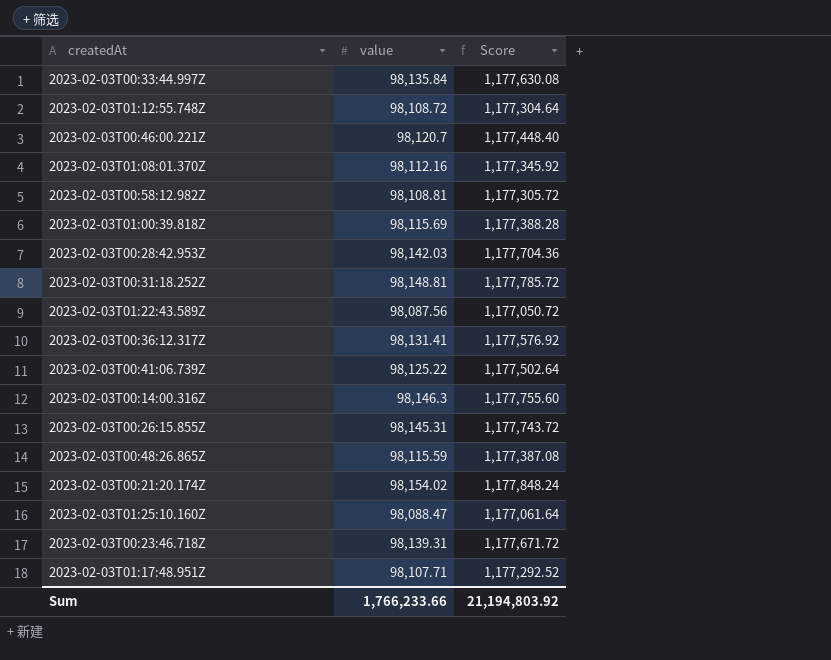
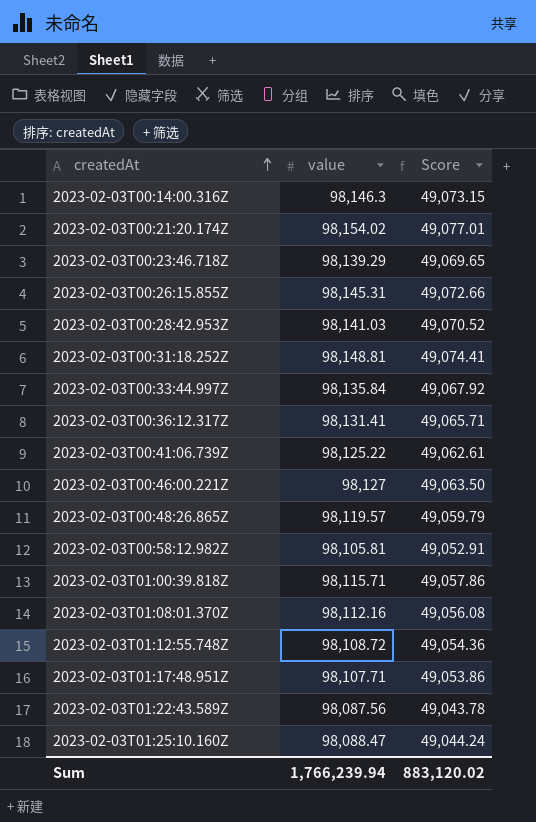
row order: none -> createdAt ascending
column Score | formula: [value] * 12 -> [value] * 0.5
2023-02-03T00:23:46.718Z | value: 98,139.31 -> 98,139.29
2023-02-03T00:28:42.953Z | value: 98,142.03 -> 98,141.03
2023-02-03T00:46:00.221Z | value: 98,120.7 -> 98,127
2023-02-03T00:48:26.865Z | value: 98,115.59 -> 98,119.57
2023-02-03T00:58:12.982Z | value: 98,108.81 -> 98,105.81
2023-02-03T01:00:39.818Z | value: 98,115.69 -> 98,115.71
Sum | value: 1,766,233.66 -> 1,766,239.94
Sum | Score: 21,194,803.92 -> 883,120.02

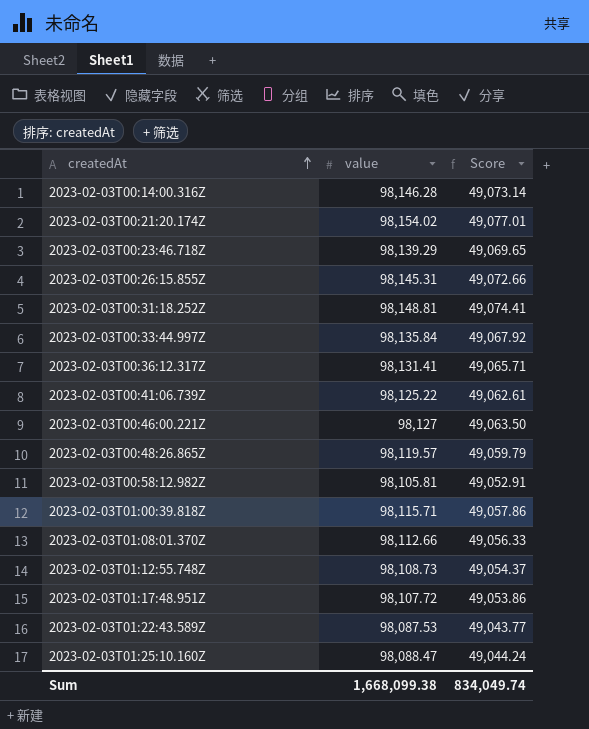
row 2023-02-03T00:28:42.953Z: 98,141.03 | 49,070.52 -> none
2023-02-03T00:14:00.316Z | value: 98,146.3 -> 98,146.28
2023-02-03T00:14:00.316Z | Score: 49,073.15 -> 49,073.14
2023-02-03T01:08:01.370Z | value: 98,112.16 -> 98,112.66
2023-02-03T01:08:01.370Z | Score: 49,056.08 -> 49,056.33
2023-02-03T01:12:55.748Z | value: 98,108.72 -> 98,108.73
2023-02-03T01:12:55.748Z | Score: 49,054.36 -> 49,054.37
2023-02-03T01:17:48.951Z | value: 98,107.71 -> 98,107.72
2023-02-03T01:22:43.589Z | value: 98,087.56 -> 98,087.53
2023-02-03T01:22:43.589Z | Score: 49,043.78 -> 49,043.77
Sum | value: 1,766,239.94 -> 1,668,099.38
Sum | Score: 883,120.02 -> 834,049.74

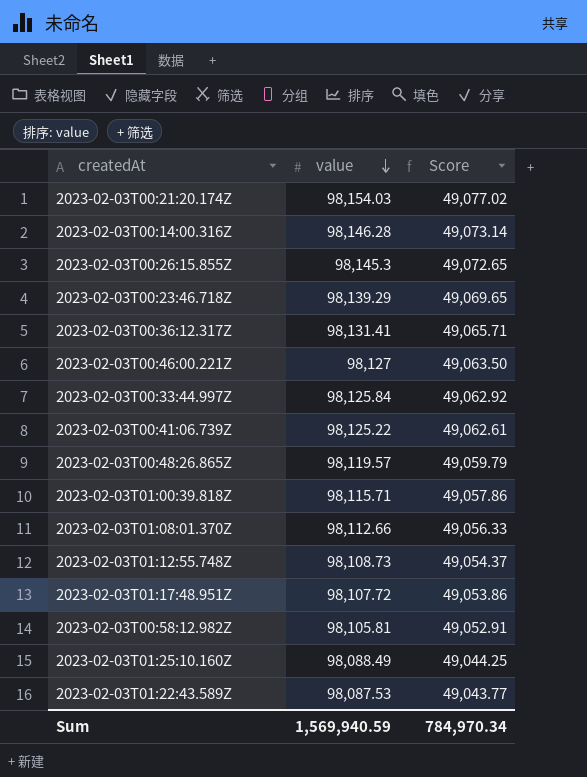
row order: createdAt ascending -> value descending
row 2023-02-03T00:31:18.252Z: 98,148.81 | 49,074.41 -> none
2023-02-03T00:21:20.174Z | value: 98,154.02 -> 98,154.03
2023-02-03T00:21:20.174Z | Score: 49,077.01 -> 49,077.02
2023-02-03T00:26:15.855Z | value: 98,145.31 -> 98,145.3
2023-02-03T00:26:15.855Z | Score: 49,072.66 -> 49,072.65
2023-02-03T00:33:44.997Z | value: 98,135.84 -> 98,125.84
2023-02-03T00:33:44.997Z | Score: 49,067.92 -> 49,062.92
2023-02-03T01:25:10.160Z | value: 98,088.47 -> 98,088.49
2023-02-03T01:25:10.160Z | Score: 49,044.24 -> 49,044.25
Sum | value: 1,668,099.38 -> 1,569,940.59
Sum | Score: 834,049.74 -> 784,970.34

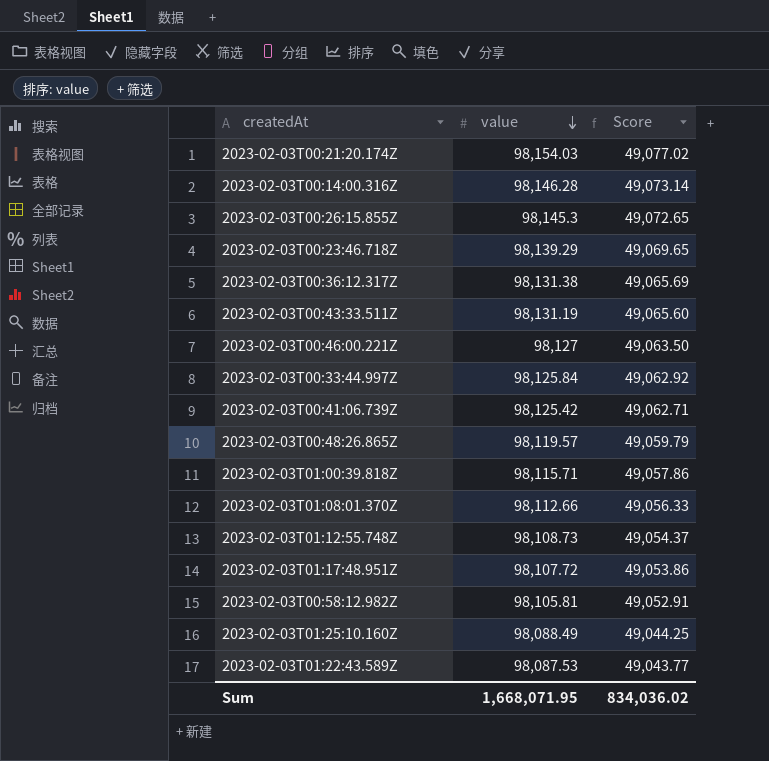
2023-02-03T00:36:12.317Z | value: 98,131.41 -> 98,131.38
2023-02-03T00:36:12.317Z | Score: 49,065.71 -> 49,065.69
row 2023-02-03T00:43:33.511Z: none -> 98,131.19 | 49,065.60
2023-02-03T00:41:06.739Z | value: 98,125.22 -> 98,125.42
2023-02-03T00:41:06.739Z | Score: 49,062.61 -> 49,062.71
Sum | value: 1,569,940.59 -> 1,668,071.95
Sum | Score: 784,970.34 -> 834,036.02

